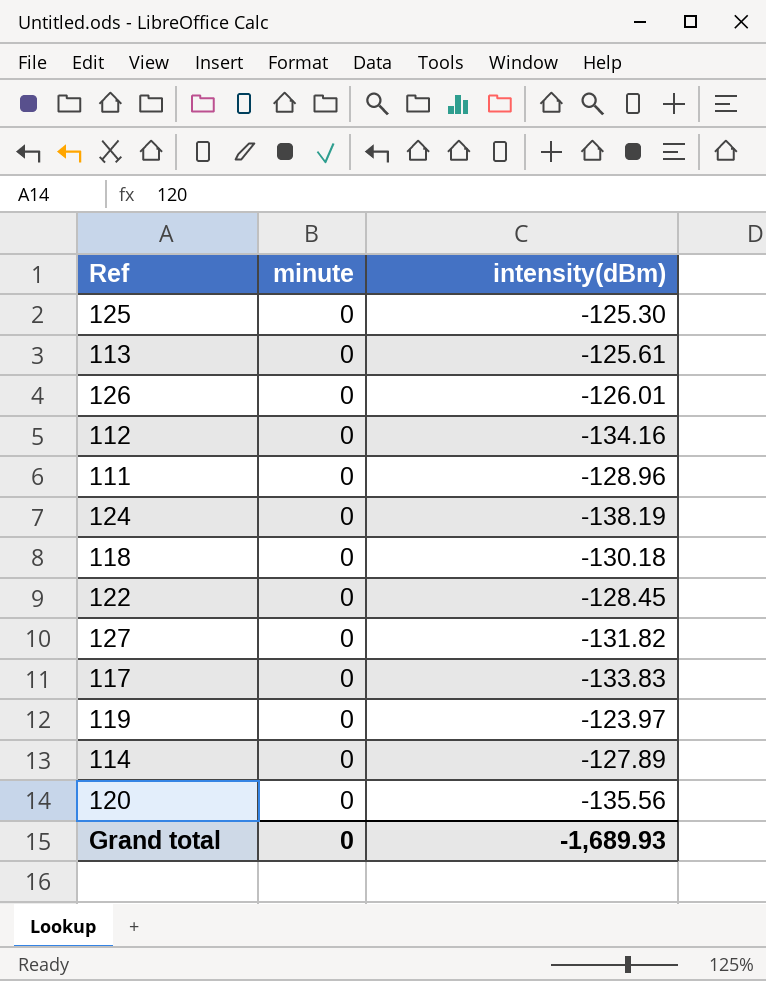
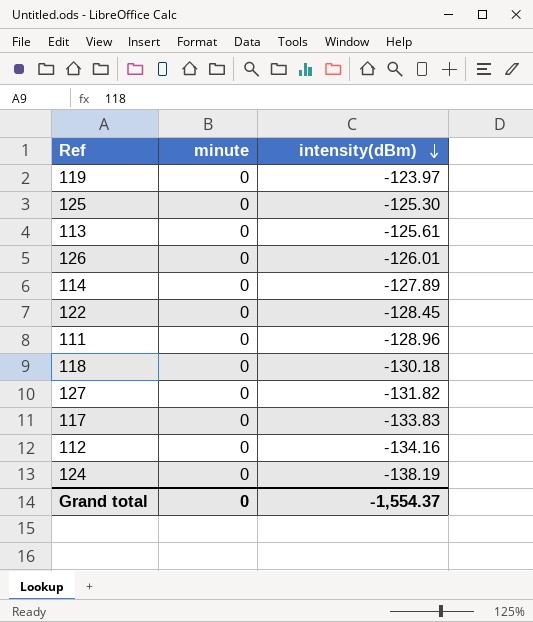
row order: none -> intensity(dBm) descending
row 120: 0 | -135.56 -> none
Grand total | intensity(dBm): -1,689.93 -> -1,554.37

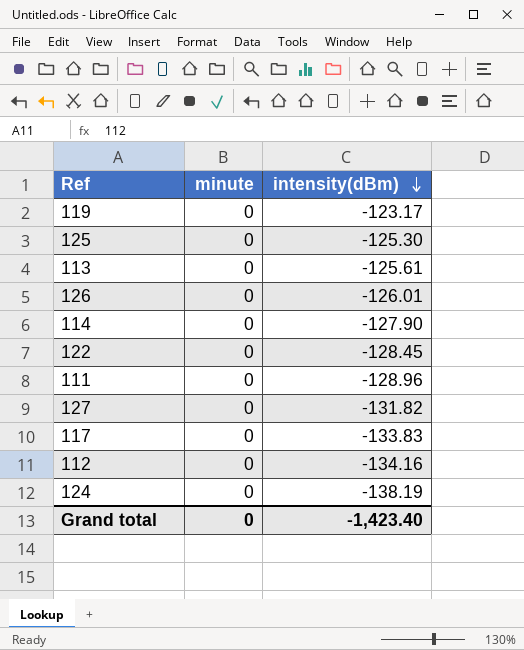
row 118: 0 | -130.18 -> none
119 | intensity(dBm): -123.97 -> -123.17
114 | intensity(dBm): -127.89 -> -127.90
Grand total | intensity(dBm): -1,554.37 -> -1,423.40

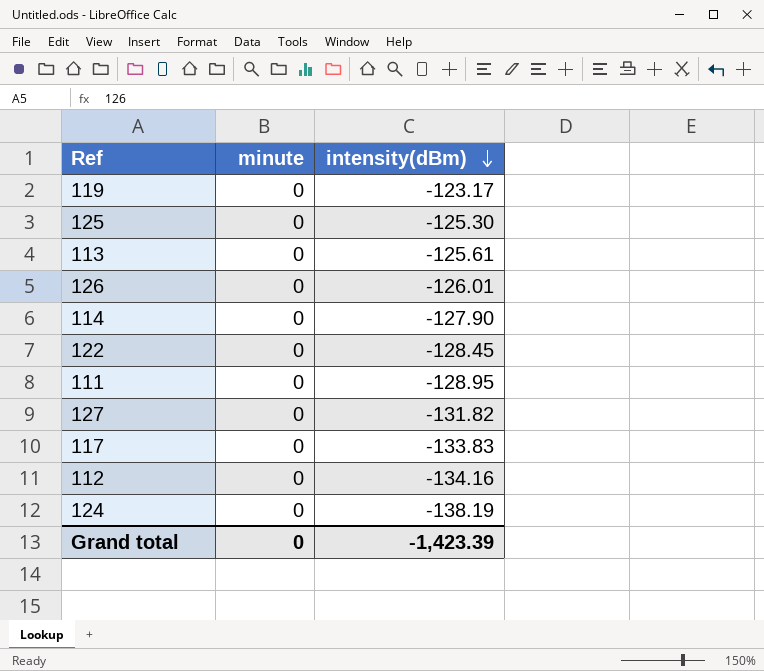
111 | intensity(dBm): -128.96 -> -128.95
Grand total | intensity(dBm): -1,423.40 -> -1,423.39

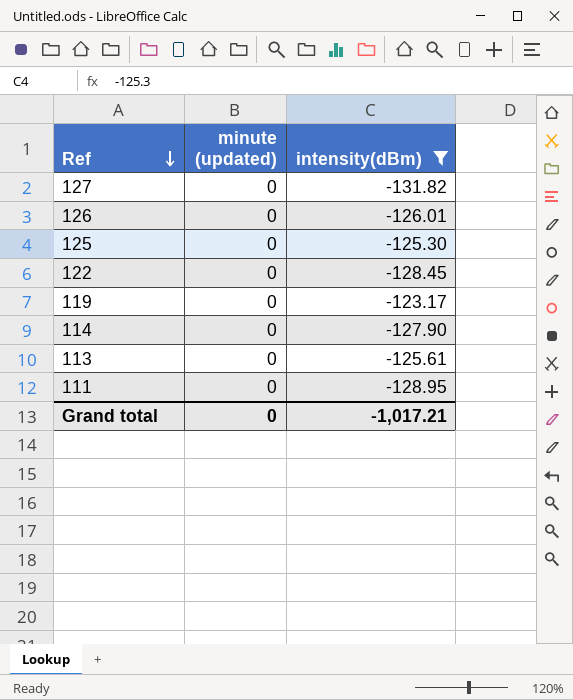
filter: none -> intensity(dBm) >= -131.82
row order: intensity(dBm) descending -> Ref descending
column name: minute -> minute (updated)
Grand total | intensity(dBm): -1,423.39 -> -1,017.21

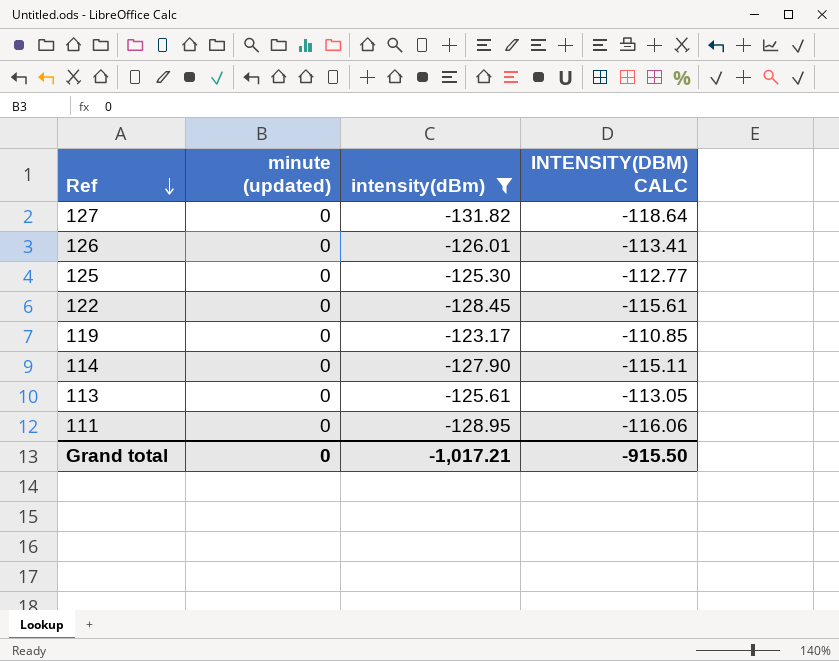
column INTENSITY(DBM) CALC | formula: none -> [intensity(dBm)] * 0.9

